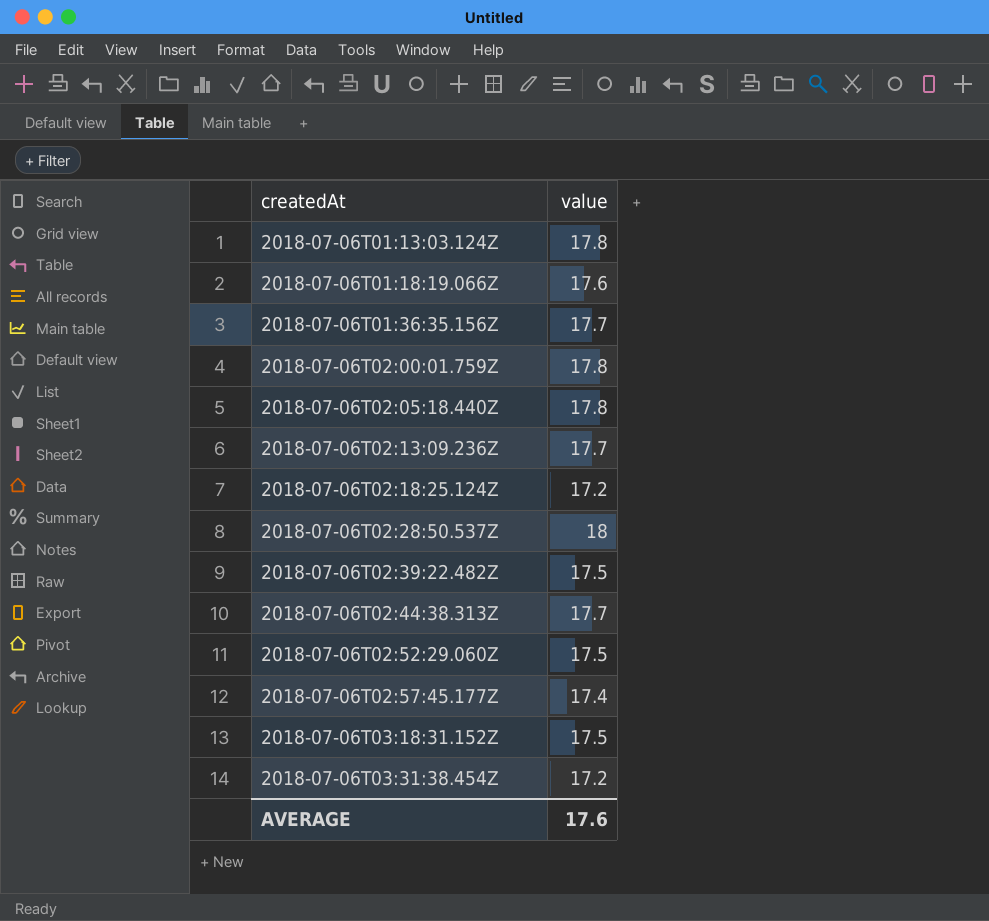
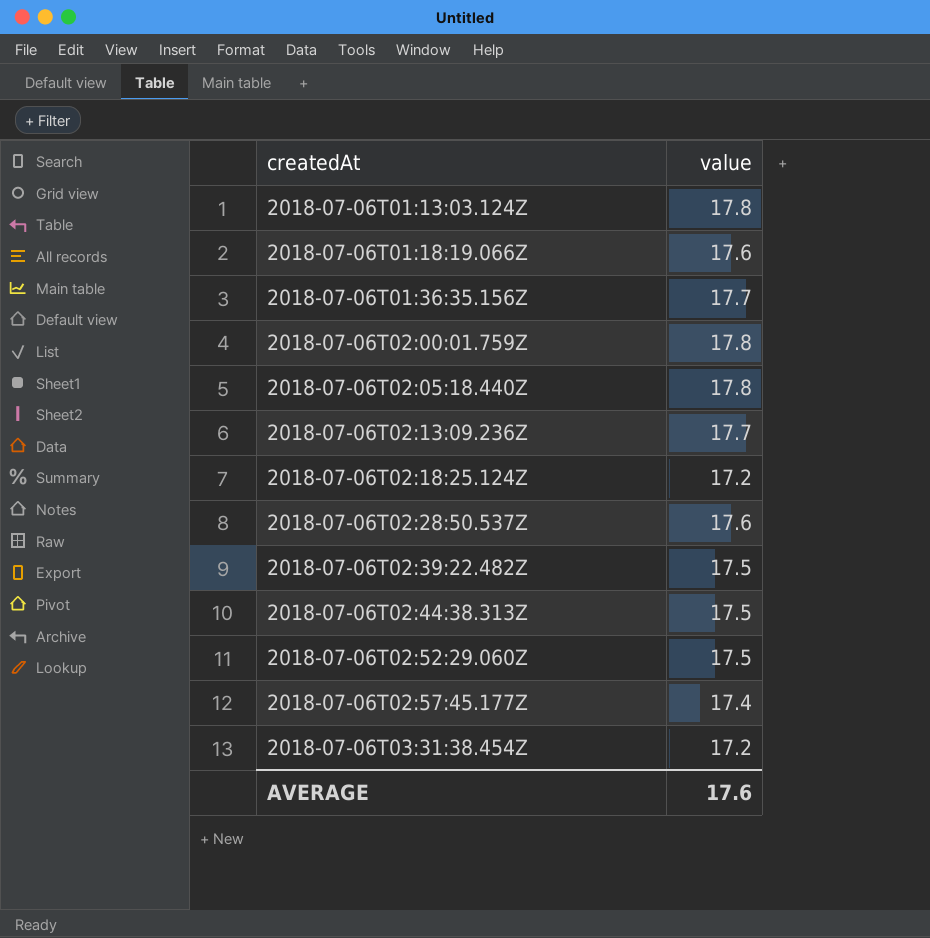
row 2018-07-06T03:18:31.152Z: 17.5 -> none
2018-07-06T02:28:50.537Z | value: 18 -> 17.6
2018-07-06T02:44:38.313Z | value: 17.7 -> 17.5

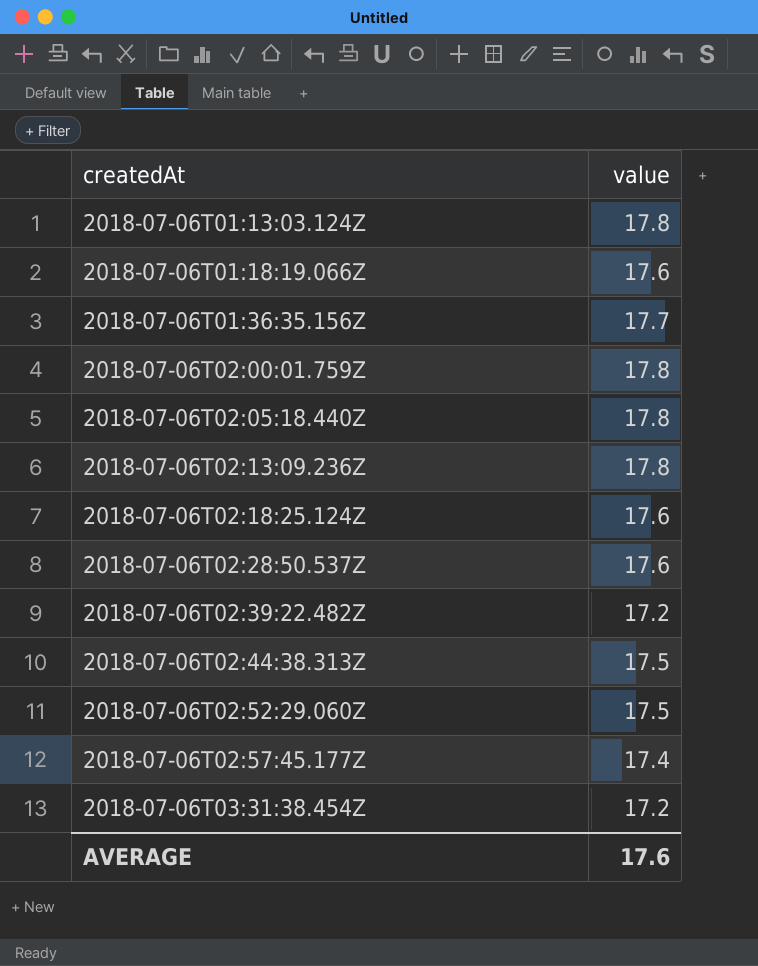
2018-07-06T02:13:09.236Z | value: 17.7 -> 17.8
2018-07-06T02:18:25.124Z | value: 17.2 -> 17.6
2018-07-06T02:39:22.482Z | value: 17.5 -> 17.2

